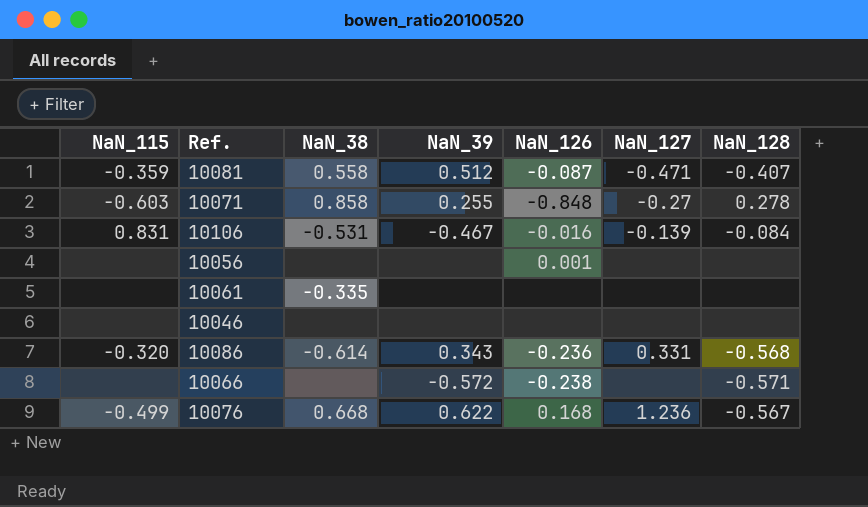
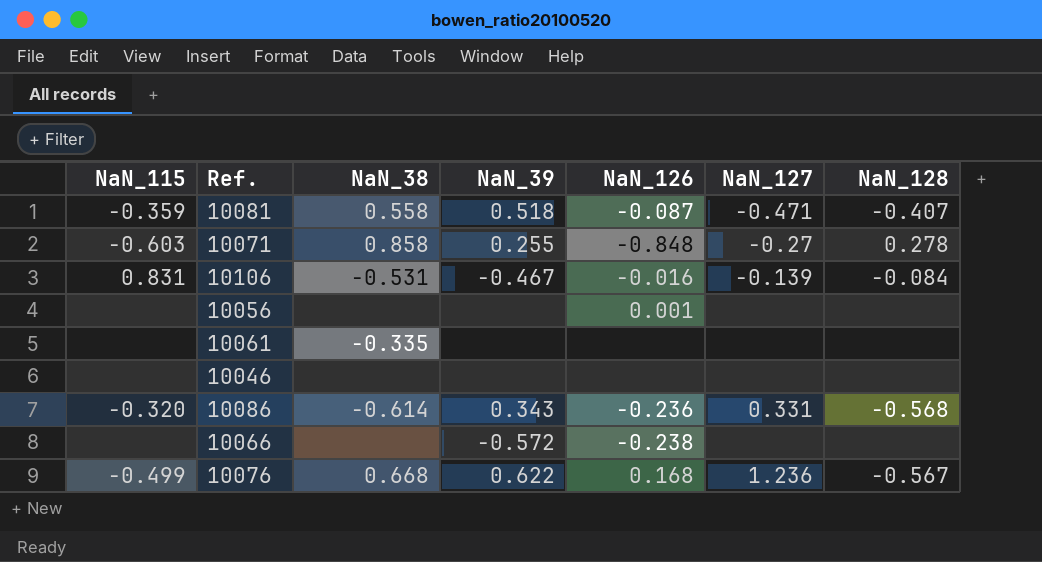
10081 | NaN_39: 0.512 -> 0.518
10066 | NaN_128: -0.571 -> none

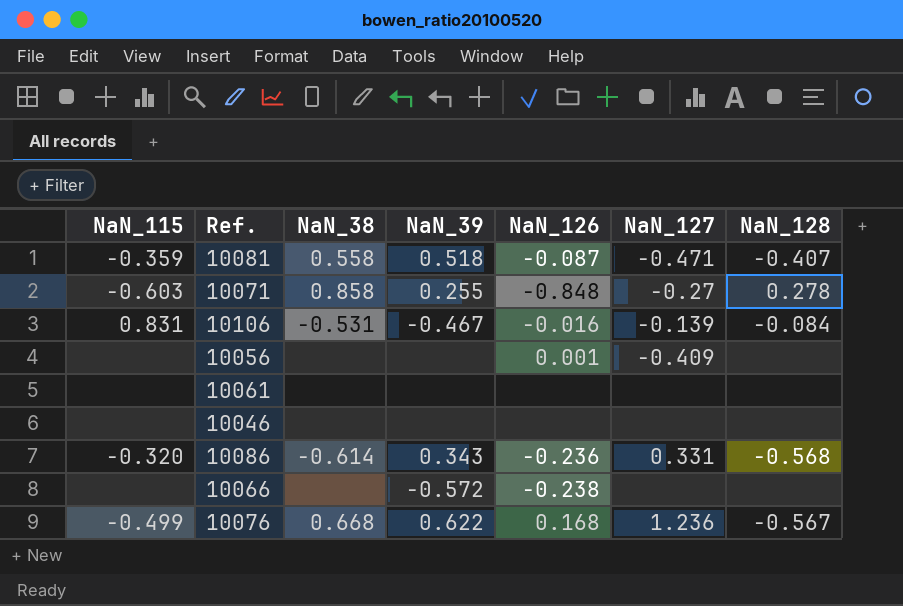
10056 | NaN_127: none -> -0.409
10061 | NaN_38: -0.335 -> none

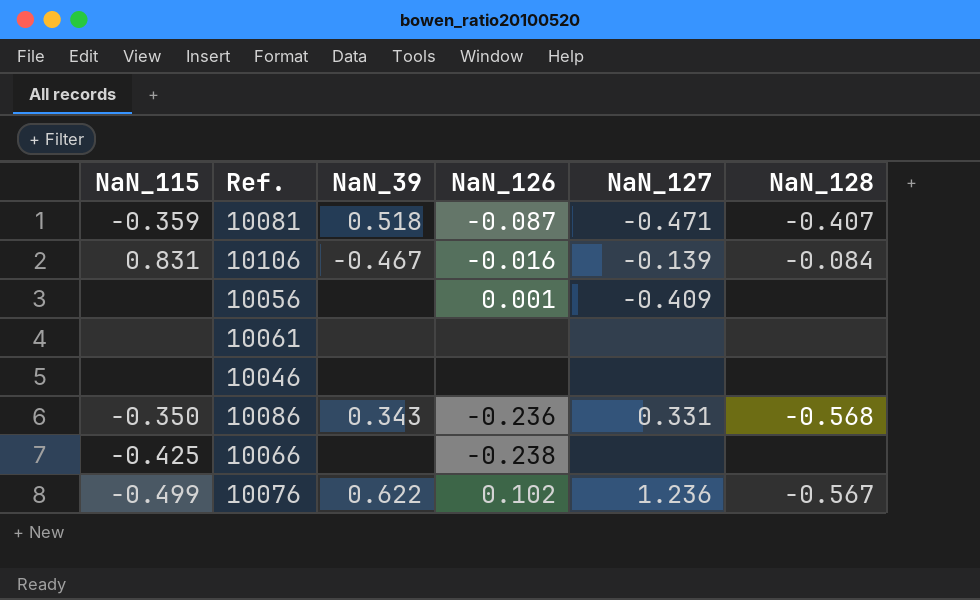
column NaN_38 | position: 3 -> none
row 10071: -0.603 | 0.858 | 0.255 | -0.848 | -0.27 | 0.278 -> none
10086 | NaN_115: -0.320 -> -0.350
10066 | NaN_115: none -> -0.425
10066 | NaN_39: -0.572 -> none
10076 | NaN_126: 0.168 -> 0.102

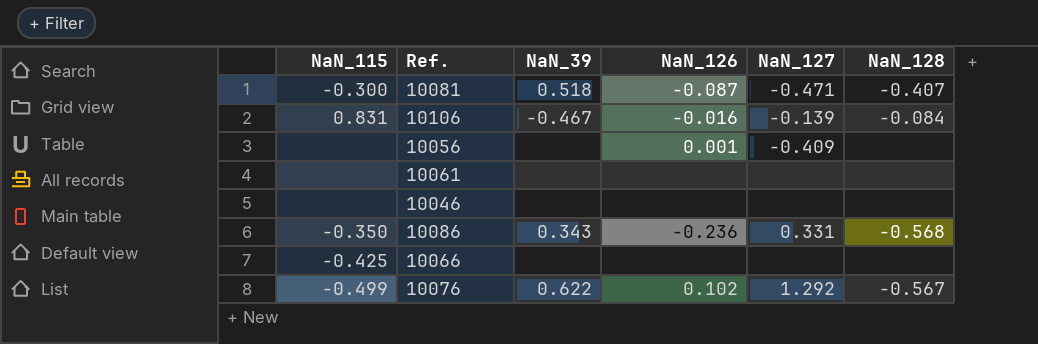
10081 | NaN_115: -0.359 -> -0.300
10066 | NaN_126: -0.238 -> none
10076 | NaN_127: 1.236 -> 1.292

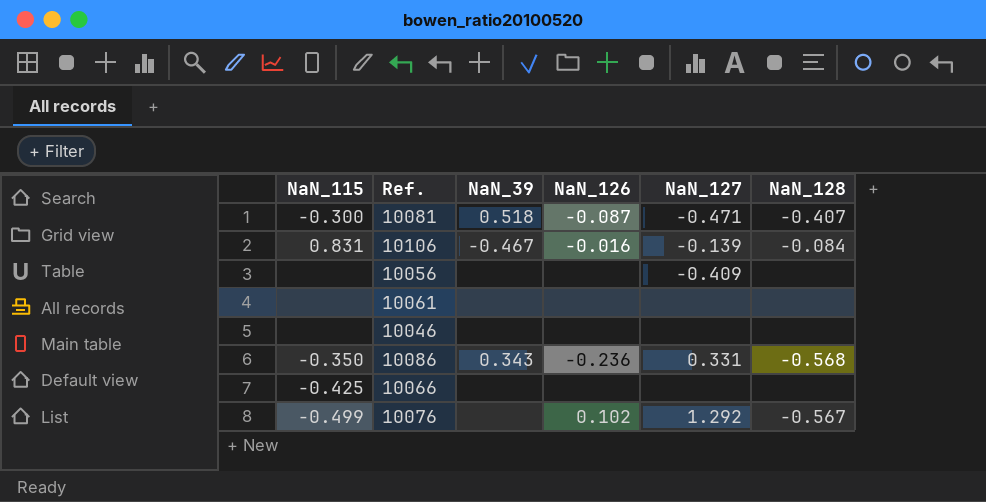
10056 | NaN_126: 0.001 -> none
10076 | NaN_39: 0.622 -> none

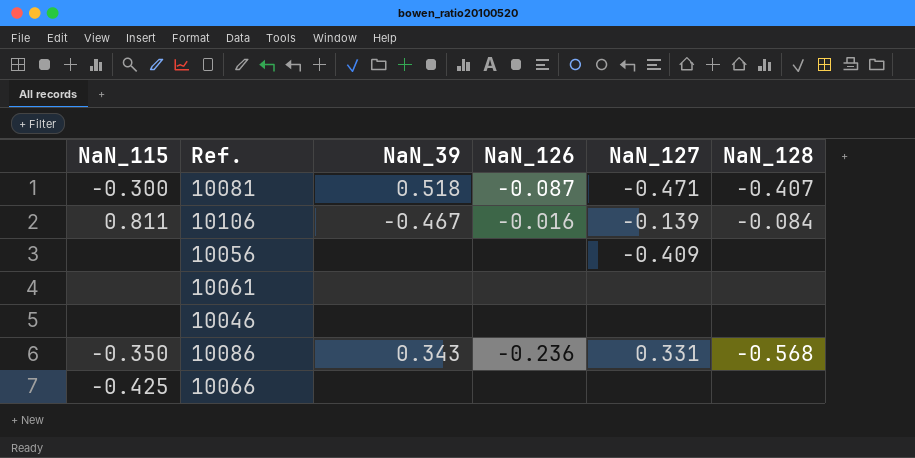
row 10076: -0.499 | none | 0.102 | 1.292 | -0.567 -> none
10106 | NaN_115: 0.831 -> 0.811

